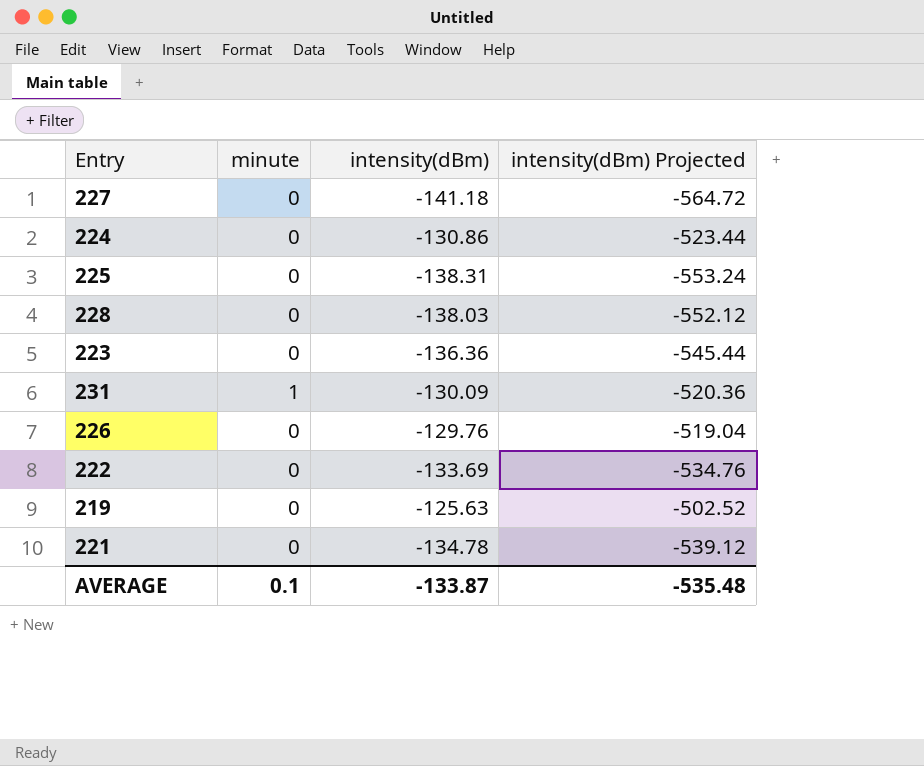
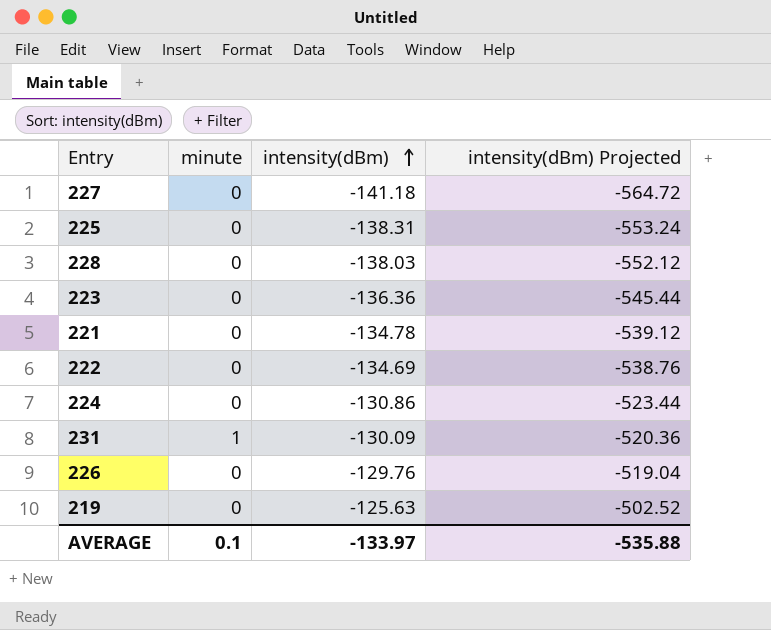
row order: none -> intensity(dBm) ascending
222 | intensity(dBm): -133.69 -> -134.69
222 | intensity(dBm) Projected: -534.76 -> -538.76
AVERAGE | intensity(dBm): -133.87 -> -133.97
AVERAGE | intensity(dBm) Projected: -535.48 -> -535.88

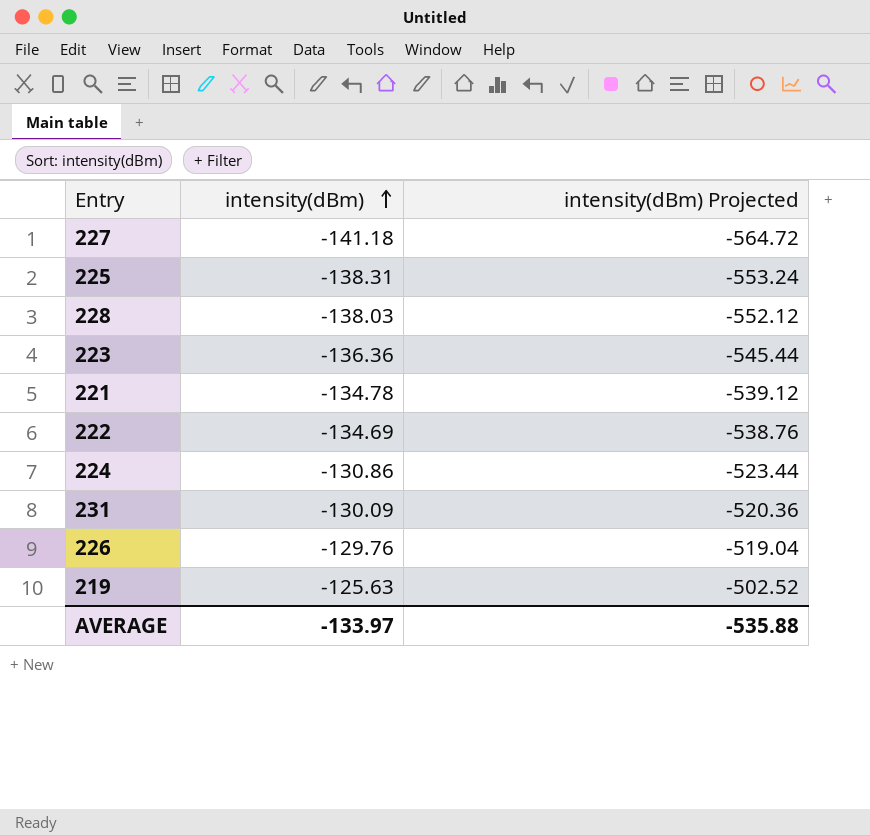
column minute | position: 2 -> none

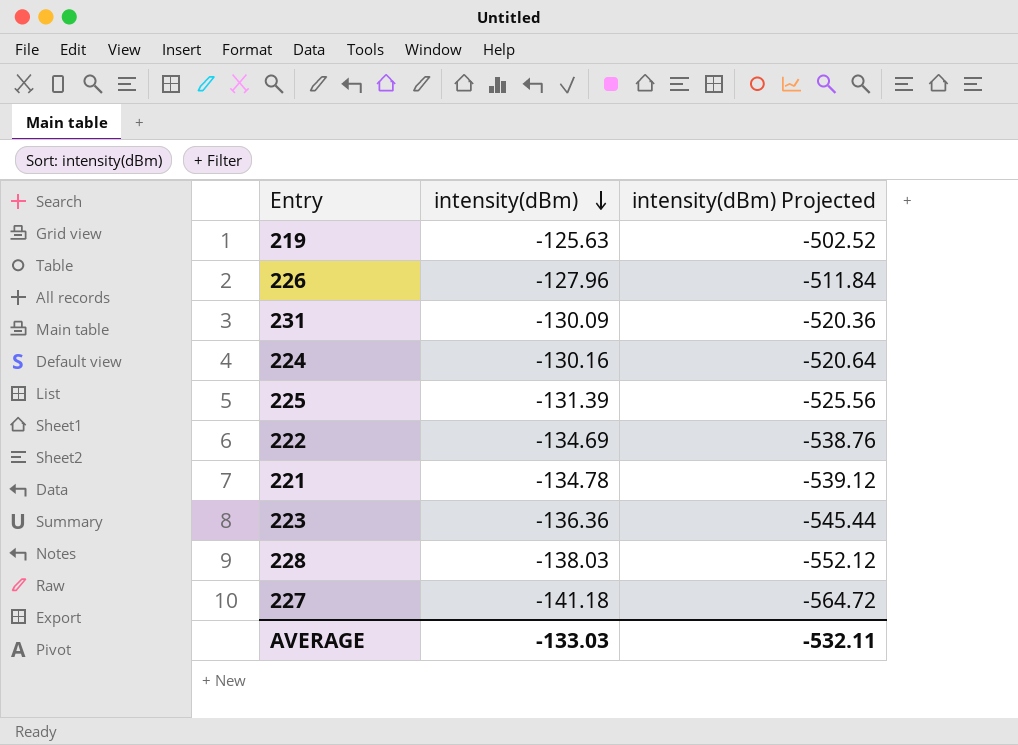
row order: intensity(dBm) ascending -> intensity(dBm) descending
226 | intensity(dBm): -129.76 -> -127.96
226 | intensity(dBm) Projected: -519.04 -> -511.84
224 | intensity(dBm): -130.86 -> -130.16
224 | intensity(dBm) Projected: -523.44 -> -520.64
225 | intensity(dBm): -138.31 -> -131.39
225 | intensity(dBm) Projected: -553.24 -> -525.56
AVERAGE | intensity(dBm): -133.97 -> -133.03
AVERAGE | intensity(dBm) Projected: -535.88 -> -532.11

